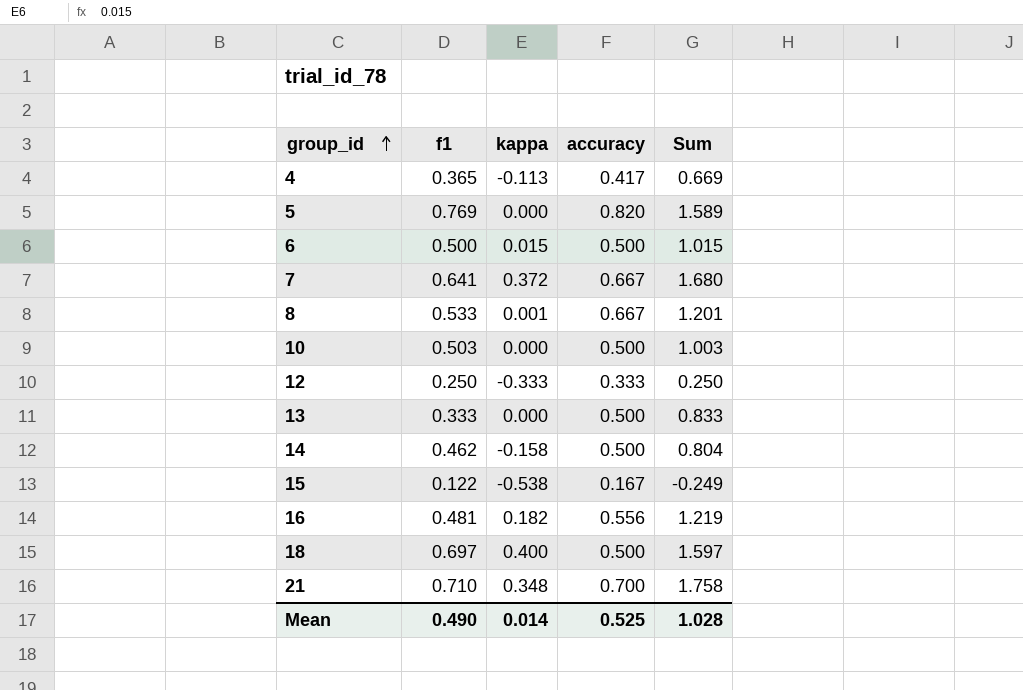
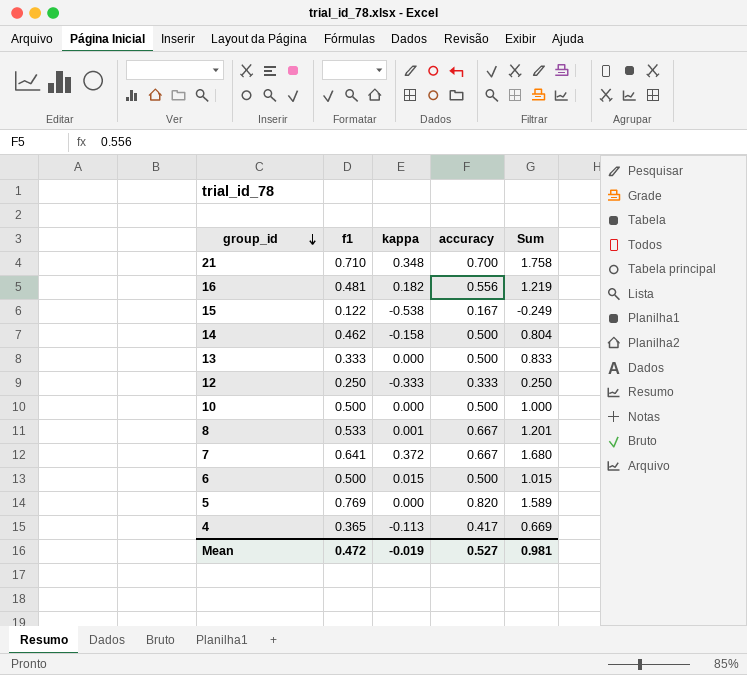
row order: group_id ascending -> group_id descending
row 18: 0.697 | 0.400 | 0.500 | 1.597 -> none
10 | f1: 0.503 -> 0.500
10 | Sum: 1.003 -> 1.000
Mean | f1: 0.490 -> 0.472
Mean | kappa: 0.014 -> -0.019
Mean | accuracy: 0.525 -> 0.527
Mean | Sum: 1.028 -> 0.981

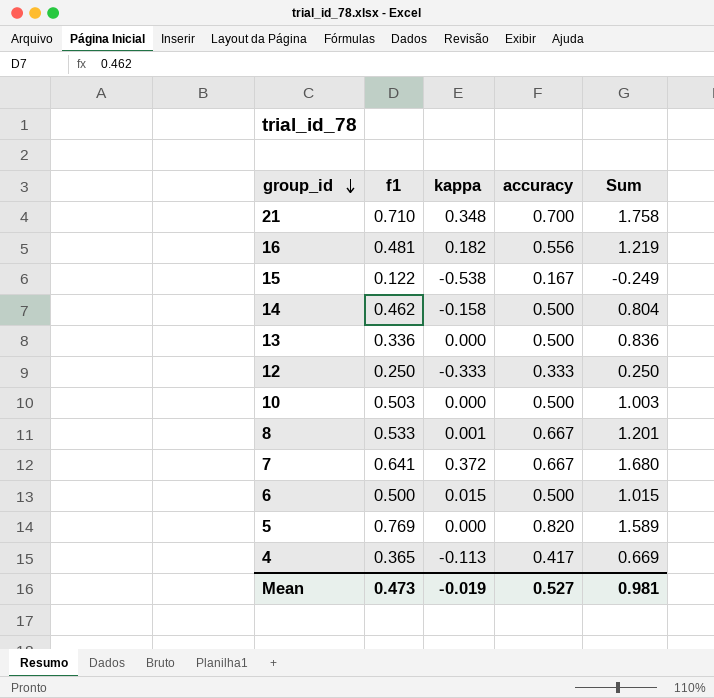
13 | f1: 0.333 -> 0.336
13 | Sum: 0.833 -> 0.836
10 | f1: 0.500 -> 0.503
10 | Sum: 1.000 -> 1.003
Mean | f1: 0.472 -> 0.473

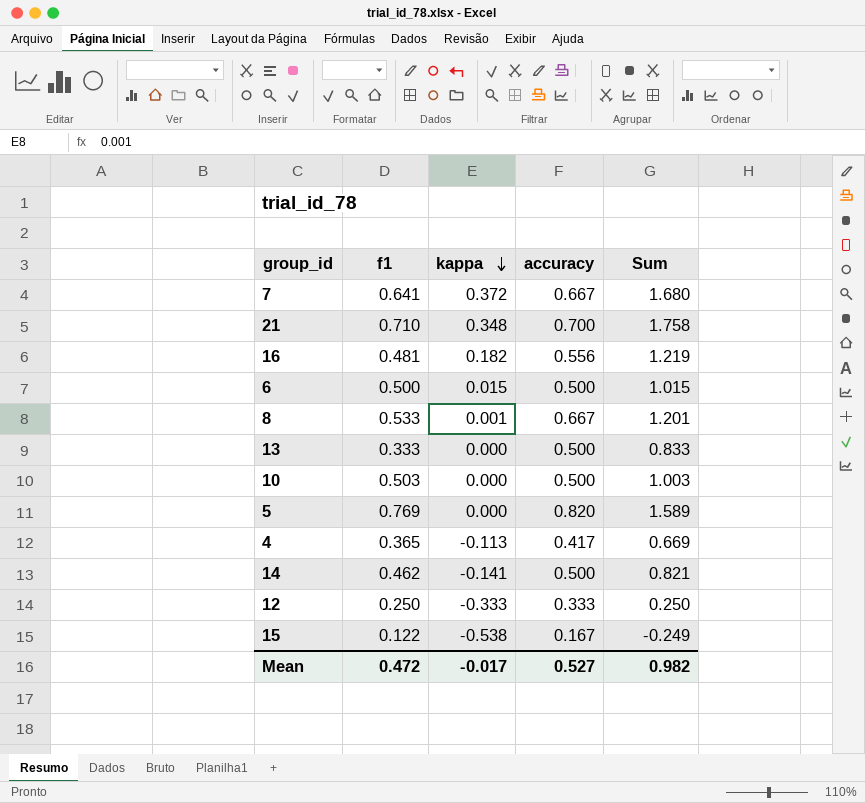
row order: group_id descending -> kappa descending
13 | f1: 0.336 -> 0.333
13 | Sum: 0.836 -> 0.833
14 | kappa: -0.158 -> -0.141
14 | Sum: 0.804 -> 0.821
Mean | f1: 0.473 -> 0.472
Mean | kappa: -0.019 -> -0.017
Mean | Sum: 0.981 -> 0.982

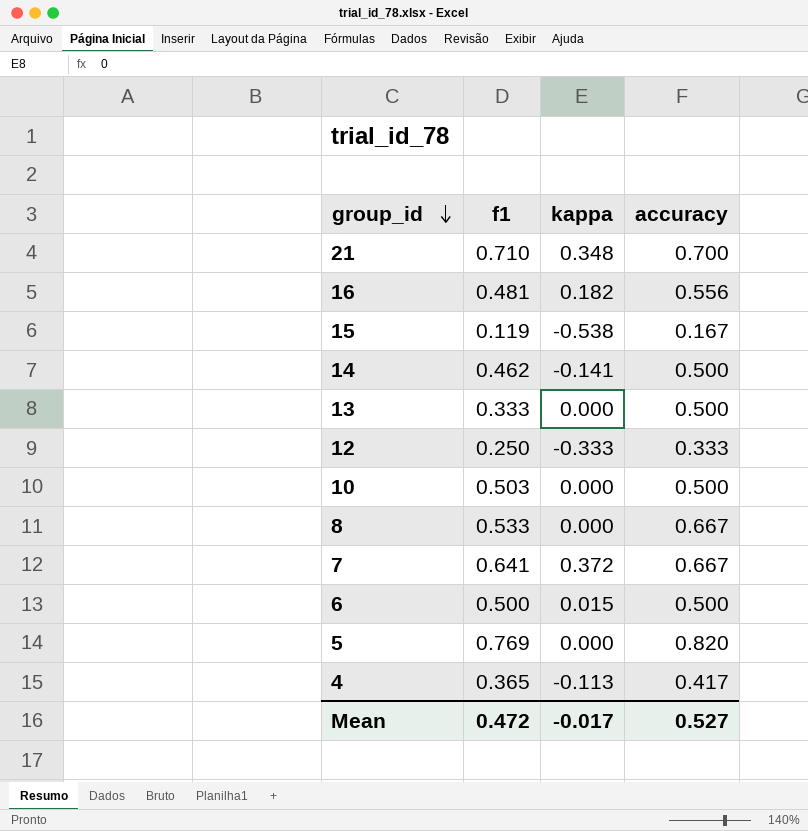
row order: kappa descending -> group_id descending
column Sum | formula: [f1] + [kappa] + [accuracy] -> none
15 | f1: 0.122 -> 0.119
8 | kappa: 0.001 -> 0.000

